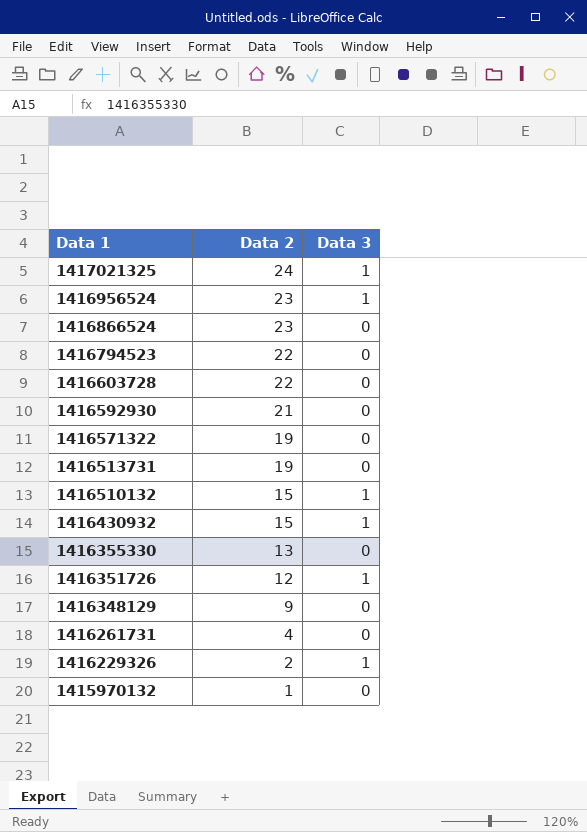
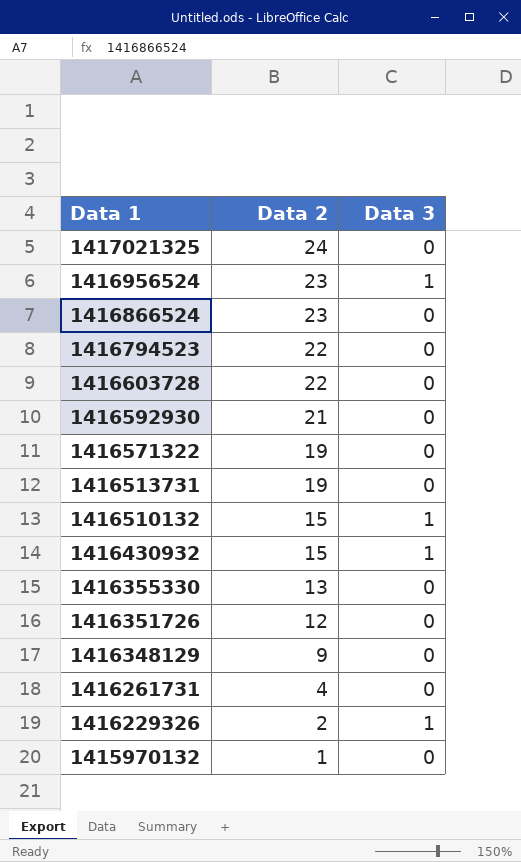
1417021325 | Data 3: 1 -> 0
1416351726 | Data 3: 1 -> 0

